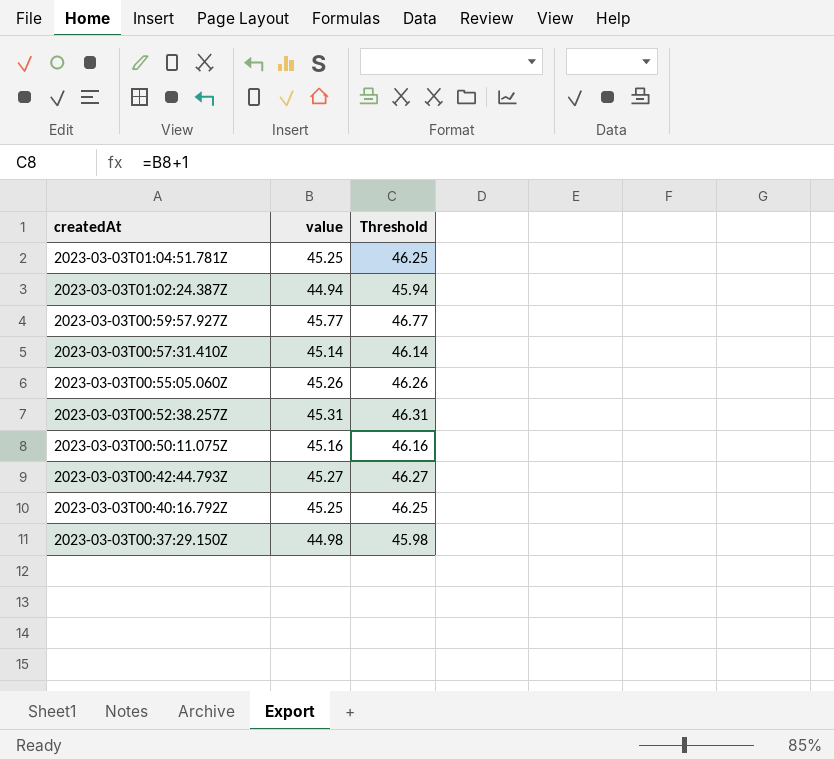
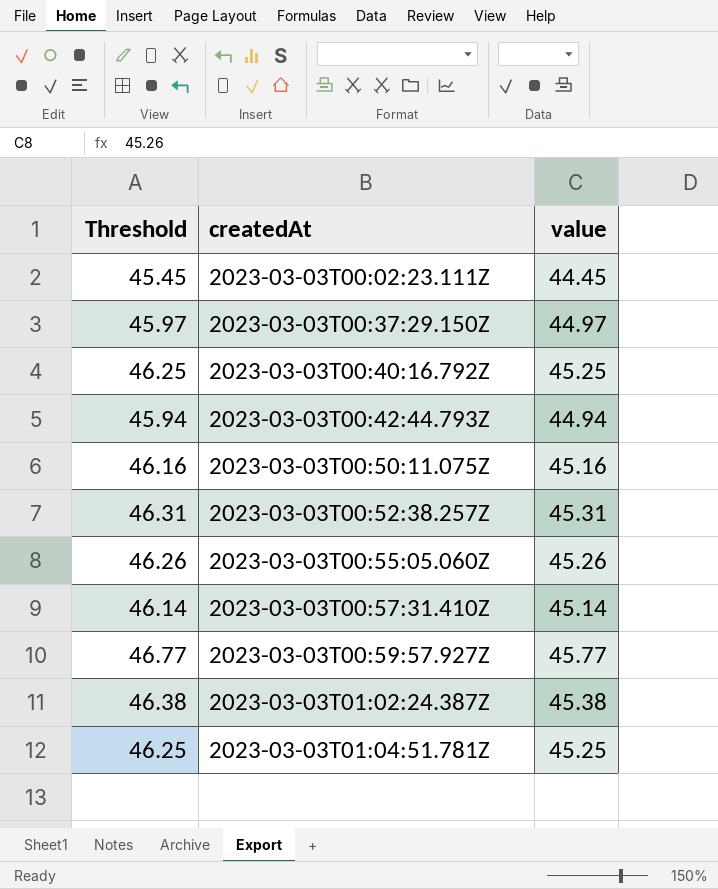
row order: createdAt descending -> createdAt ascending
column Threshold | position: 3 -> 1
row 2023-03-03T00:02:23.111Z: none -> 45.45 | 44.45
2023-03-03T00:37:29.150Z | Threshold: 45.98 -> 45.97
2023-03-03T00:37:29.150Z | value: 44.98 -> 44.97
2023-03-03T00:42:44.793Z | Threshold: 46.27 -> 45.94
2023-03-03T00:42:44.793Z | value: 45.27 -> 44.94
2023-03-03T01:02:24.387Z | Threshold: 45.94 -> 46.38
2023-03-03T01:02:24.387Z | value: 44.94 -> 45.38

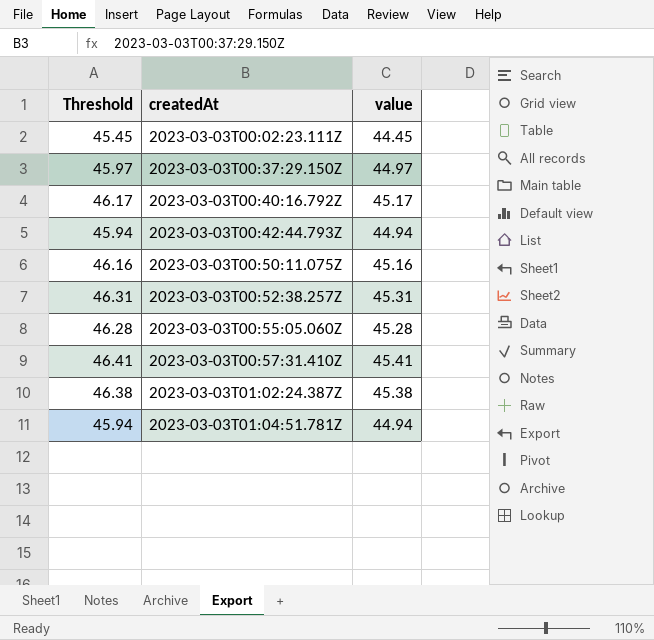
row 2023-03-03T00:59:57.927Z: 46.77 | 45.77 -> none
2023-03-03T00:40:16.792Z | Threshold: 46.25 -> 46.17
2023-03-03T00:40:16.792Z | value: 45.25 -> 45.17
2023-03-03T00:55:05.060Z | Threshold: 46.26 -> 46.28
2023-03-03T00:55:05.060Z | value: 45.26 -> 45.28
2023-03-03T00:57:31.410Z | Threshold: 46.14 -> 46.41
2023-03-03T00:57:31.410Z | value: 45.14 -> 45.41
2023-03-03T01:04:51.781Z | Threshold: 46.25 -> 45.94
2023-03-03T01:04:51.781Z | value: 45.25 -> 44.94

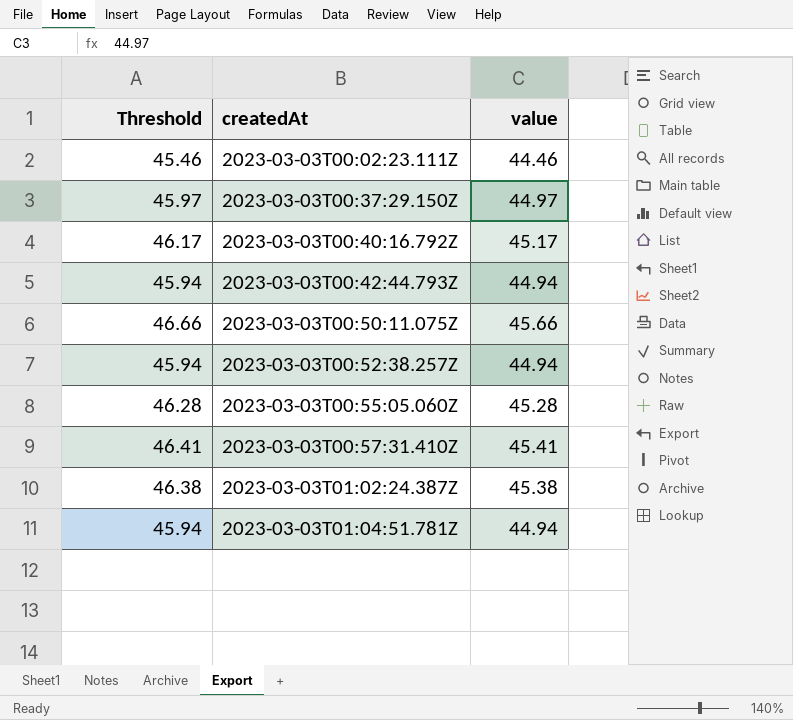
2023-03-03T00:02:23.111Z | Threshold: 45.45 -> 45.46
2023-03-03T00:02:23.111Z | value: 44.45 -> 44.46
2023-03-03T00:50:11.075Z | Threshold: 46.16 -> 46.66
2023-03-03T00:50:11.075Z | value: 45.16 -> 45.66
2023-03-03T00:52:38.257Z | Threshold: 46.31 -> 45.94
2023-03-03T00:52:38.257Z | value: 45.31 -> 44.94

